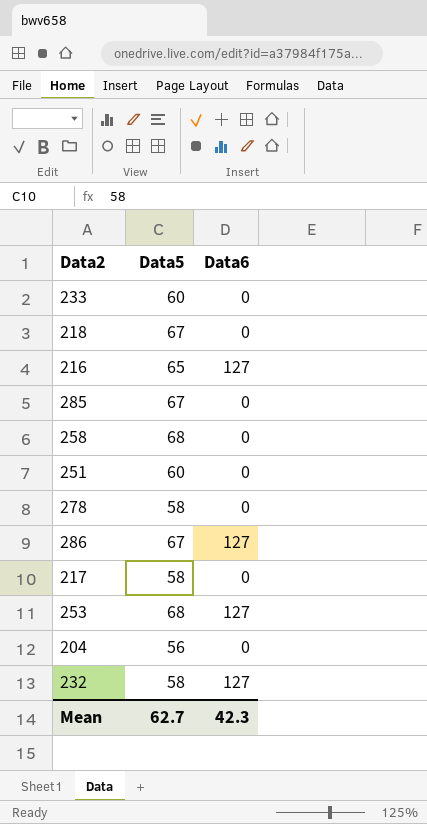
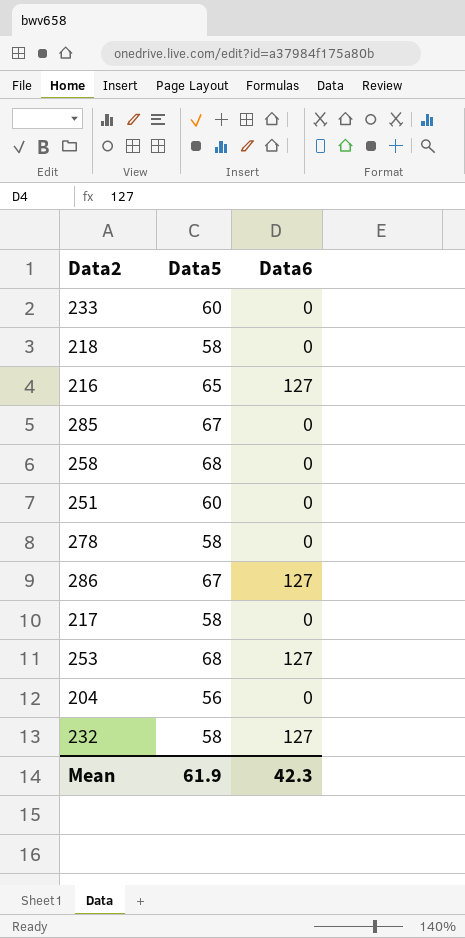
218 | Data5: 67 -> 58
Mean | Data5: 62.7 -> 61.9

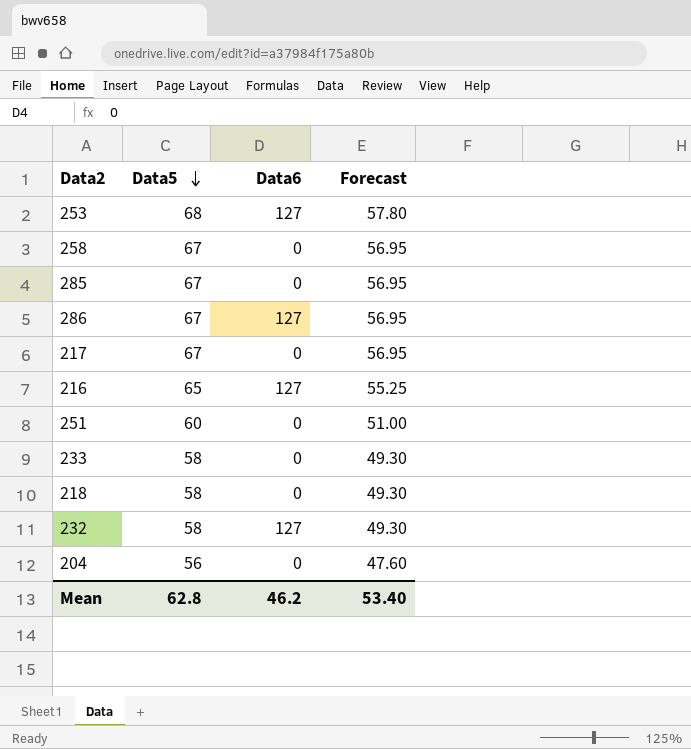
row order: none -> Data5 descending
column Forecast | formula: none -> [Data5] * 0.85
row 278: 58 | 0 -> none
258 | Data5: 68 -> 67
217 | Data5: 58 -> 67
233 | Data5: 60 -> 58
Mean | Data5: 61.9 -> 62.8
Mean | Data6: 42.3 -> 46.2

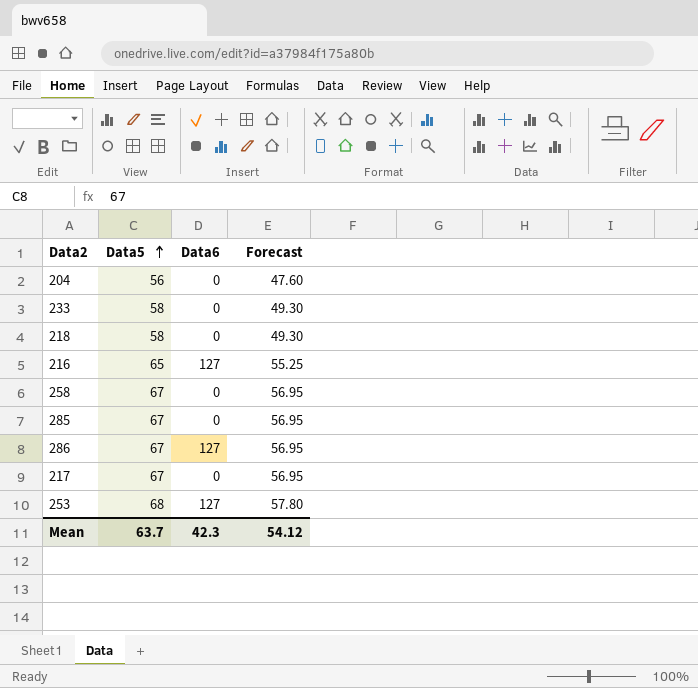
row order: Data5 descending -> Data5 ascending
row 251: 60 | 0 | 51.00 -> none
row 232: 58 | 127 | 49.30 -> none
Mean | Data5: 62.8 -> 63.7
Mean | Data6: 46.2 -> 42.3
Mean | Forecast: 53.40 -> 54.12

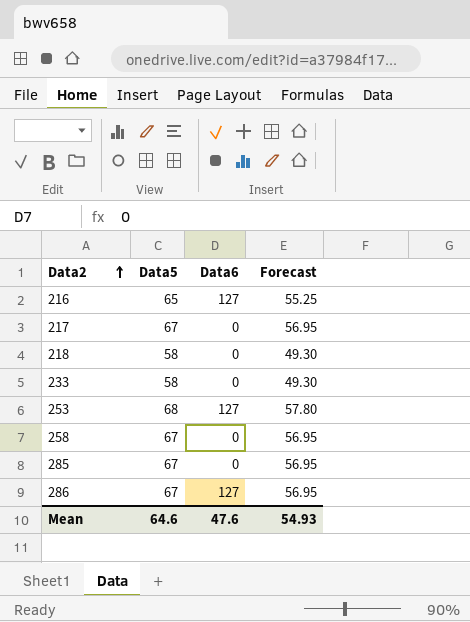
row order: Data5 ascending -> Data2 ascending
row 204: 56 | 0 | 47.60 -> none
Mean | Data5: 63.7 -> 64.6
Mean | Data6: 42.3 -> 47.6
Mean | Forecast: 54.12 -> 54.93

